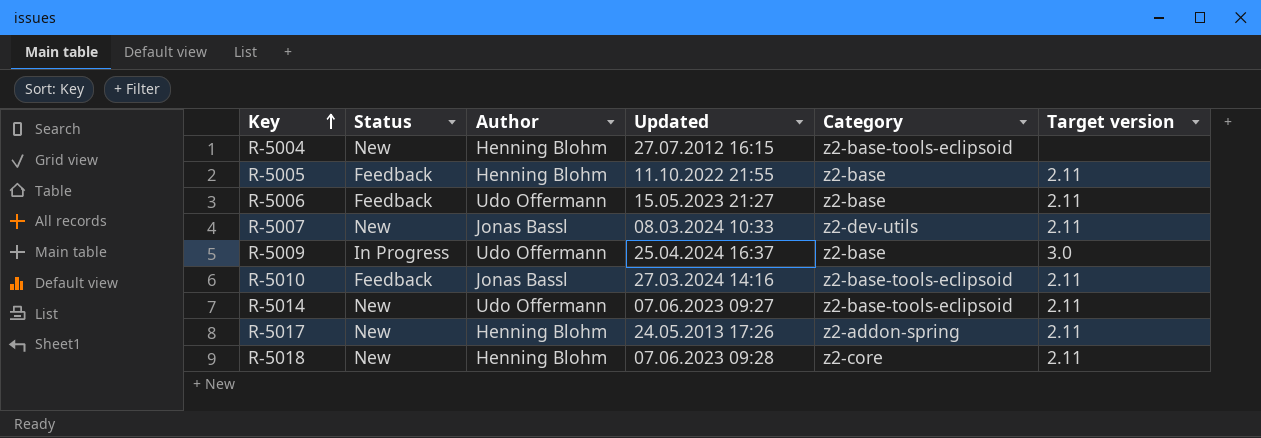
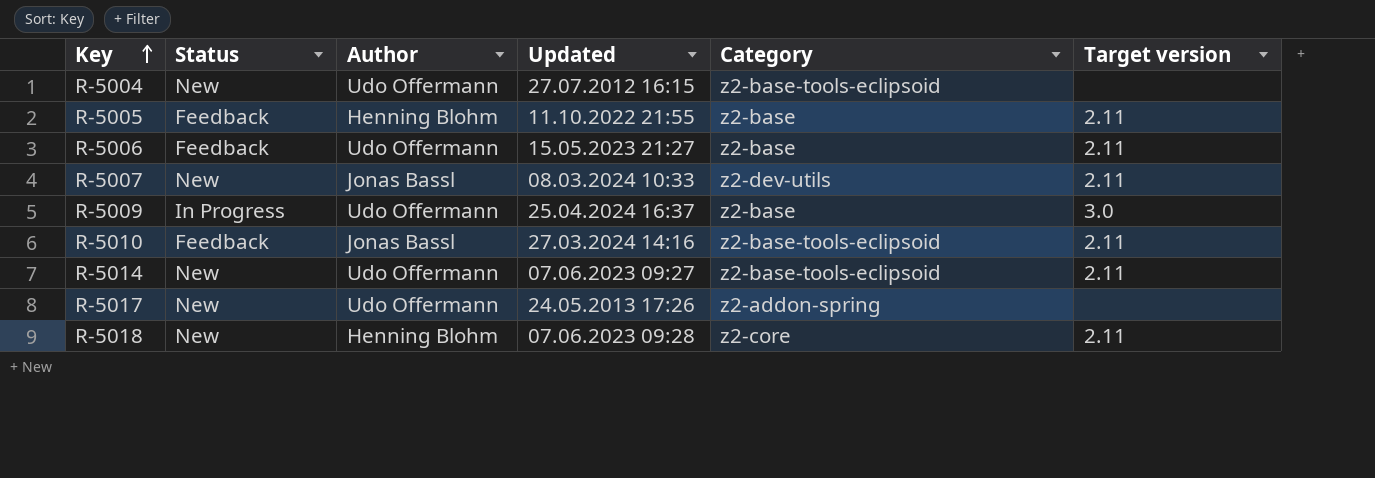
R-5004 | Author: Henning Blohm -> Udo Offermann
R-5017 | Author: Henning Blohm -> Udo Offermann
R-5017 | Target version: 2.11 -> none

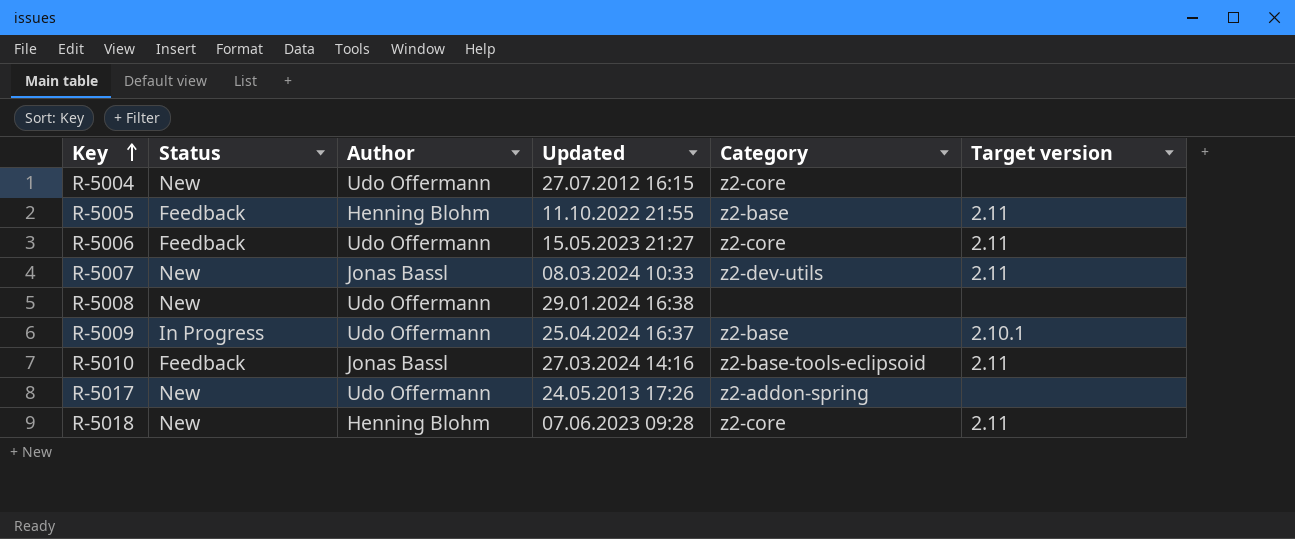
row R-5014: New | Udo Offermann | 07.06.2023 09:27 | z2-base-tools-eclipsoid | 2.11 -> none
R-5004 | Category: z2-base-tools-eclipsoid -> z2-core
R-5006 | Category: z2-base -> z2-core
row R-5008: none -> New | Udo Offermann | 29.01.2024 16:38 | none | none
R-5009 | Target version: 3.0 -> 2.10.1

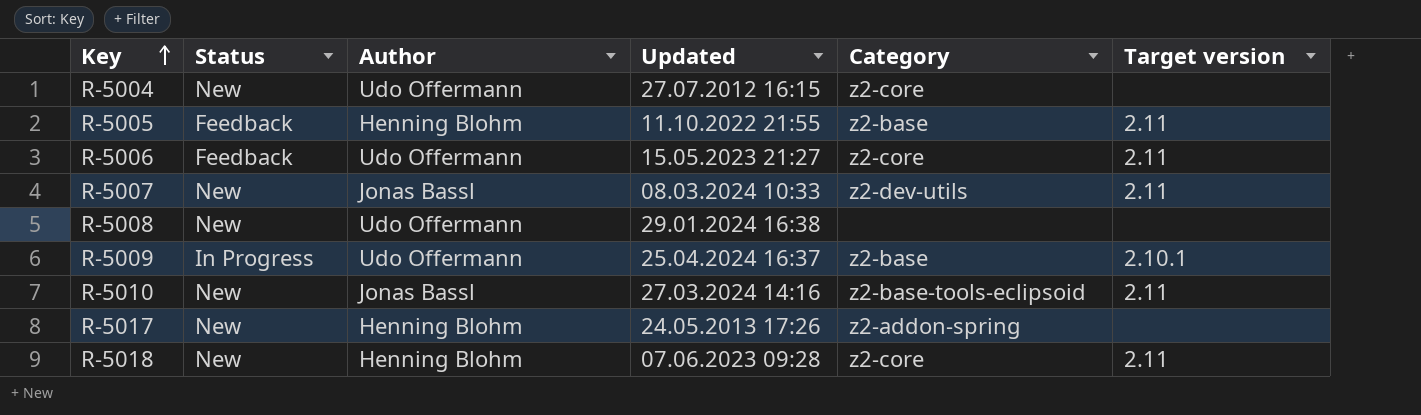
R-5010 | Status: Feedback -> New
R-5017 | Author: Udo Offermann -> Henning Blohm

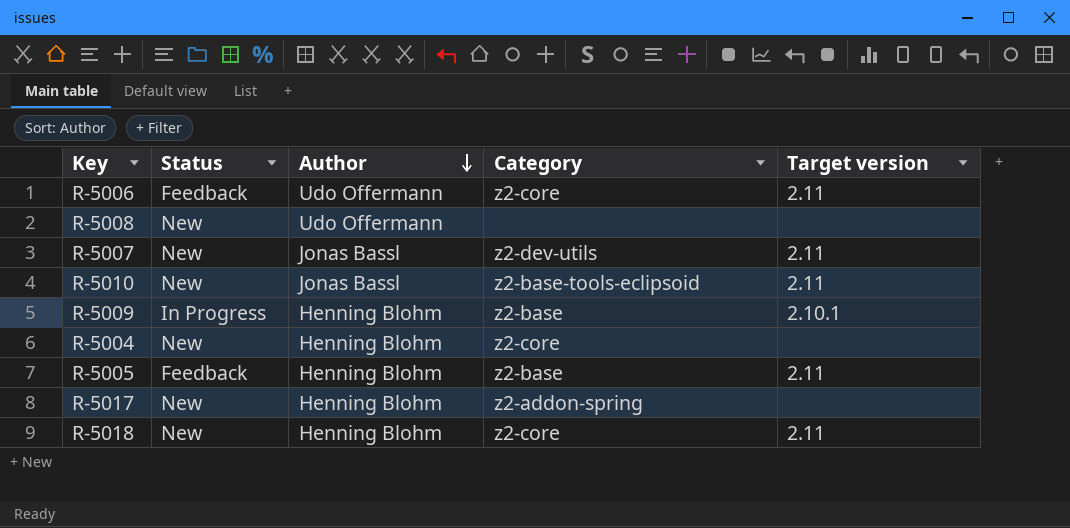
row order: Key ascending -> Author descending
column Updated | position: 4 -> none
R-5009 | Author: Udo Offermann -> Henning Blohm
R-5004 | Author: Udo Offermann -> Henning Blohm

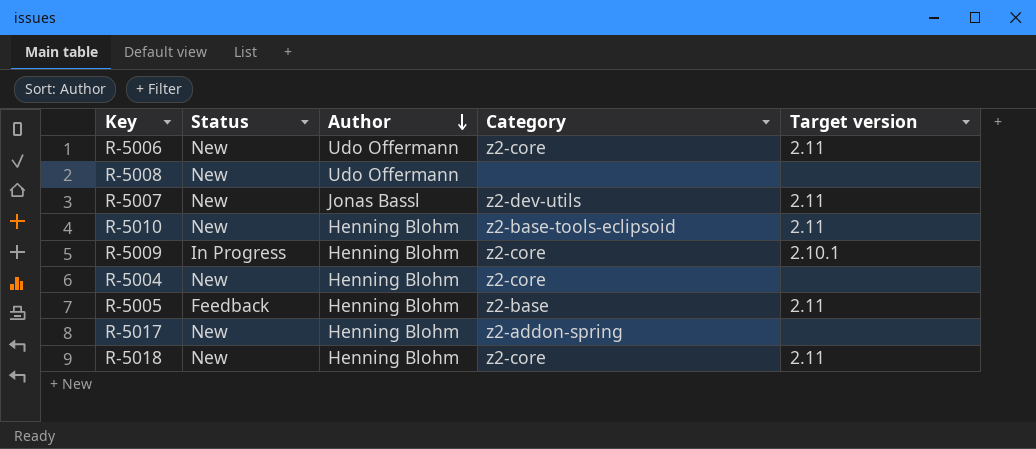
R-5006 | Status: Feedback -> New
R-5010 | Author: Jonas Bassl -> Henning Blohm
R-5009 | Category: z2-base -> z2-core

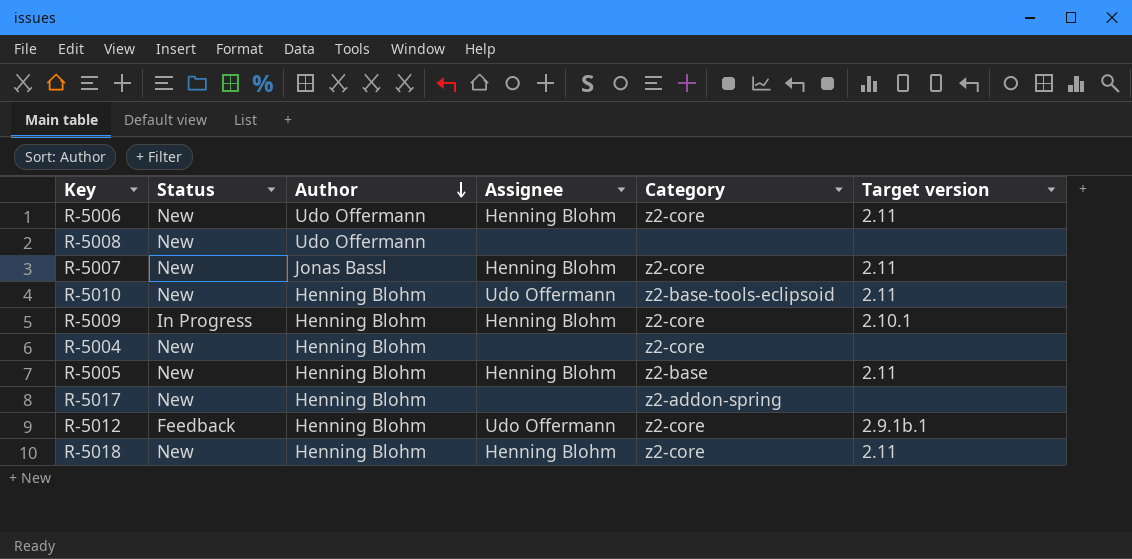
column Assignee | position: none -> 4
R-5007 | Category: z2-dev-utils -> z2-core
R-5005 | Status: Feedback -> New
row R-5012: none -> Feedback | Henning Blohm | Udo Offermann | z2-core | 2.9.1b.1

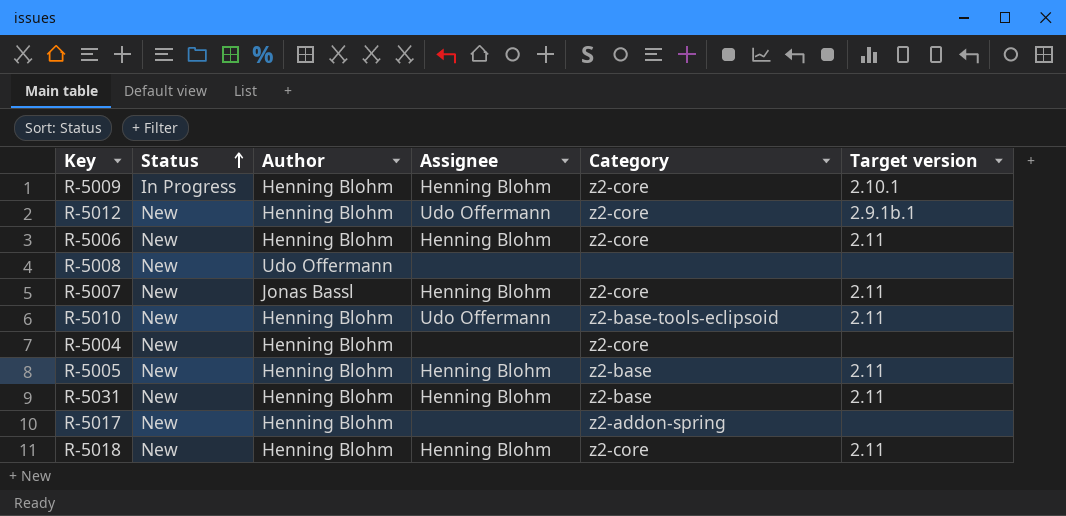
row order: Author descending -> Status ascending
R-5012 | Status: Feedback -> New
R-5006 | Author: Udo Offermann -> Henning Blohm
row R-5031: none -> New | Henning Blohm | Henning Blohm | z2-base | 2.11

